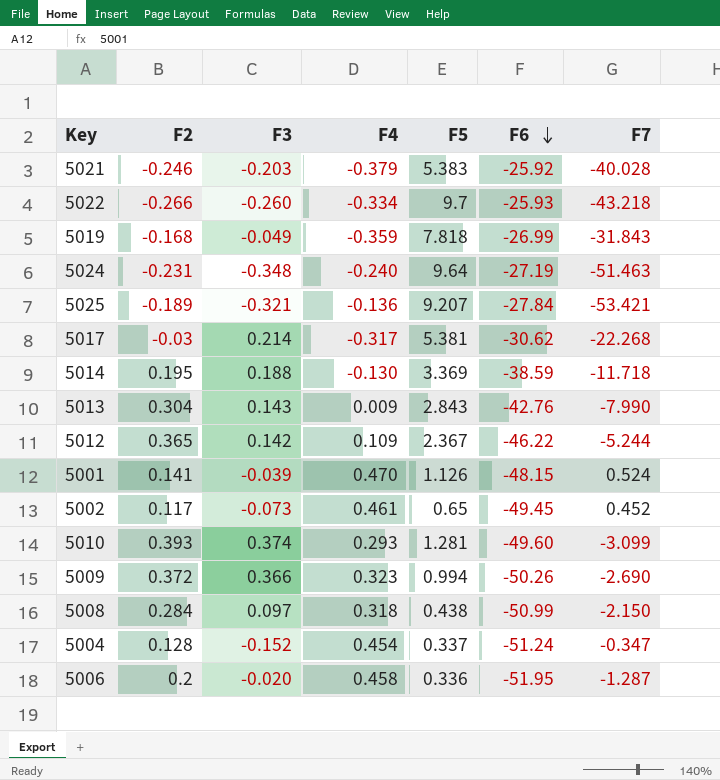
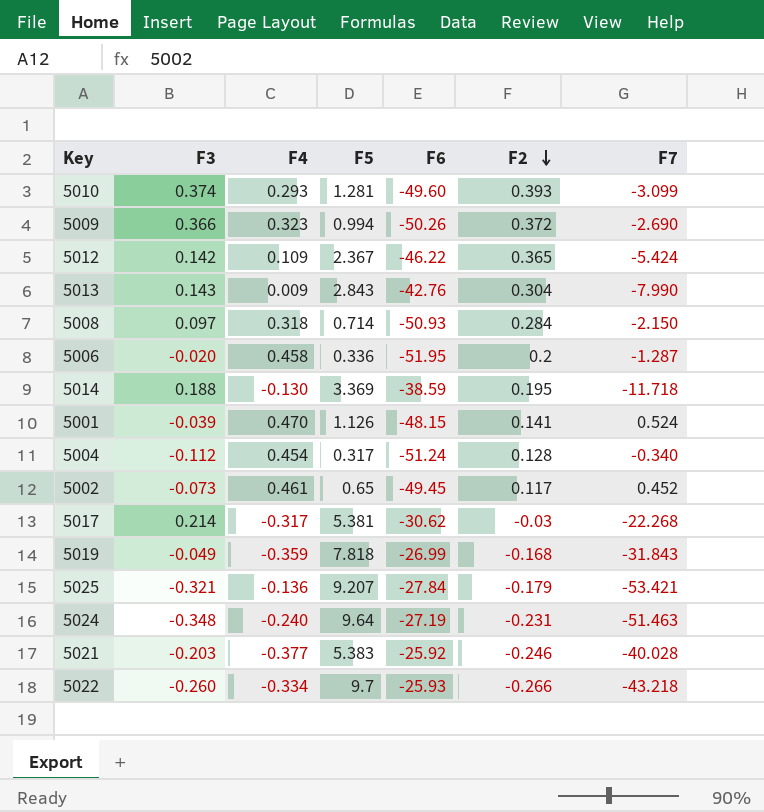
row order: F6 descending -> F2 descending
column F2 | position: 2 -> 6
5012 | F7: -5.244 -> -5.424
5008 | F5: 0.438 -> 0.714
5008 | F6: -50.99 -> -50.93
5004 | F3: -0.152 -> -0.112
5004 | F5: 0.337 -> 0.317
5004 | F7: -0.347 -> -0.340
5025 | F2: -0.189 -> -0.179
5021 | F4: -0.379 -> -0.377

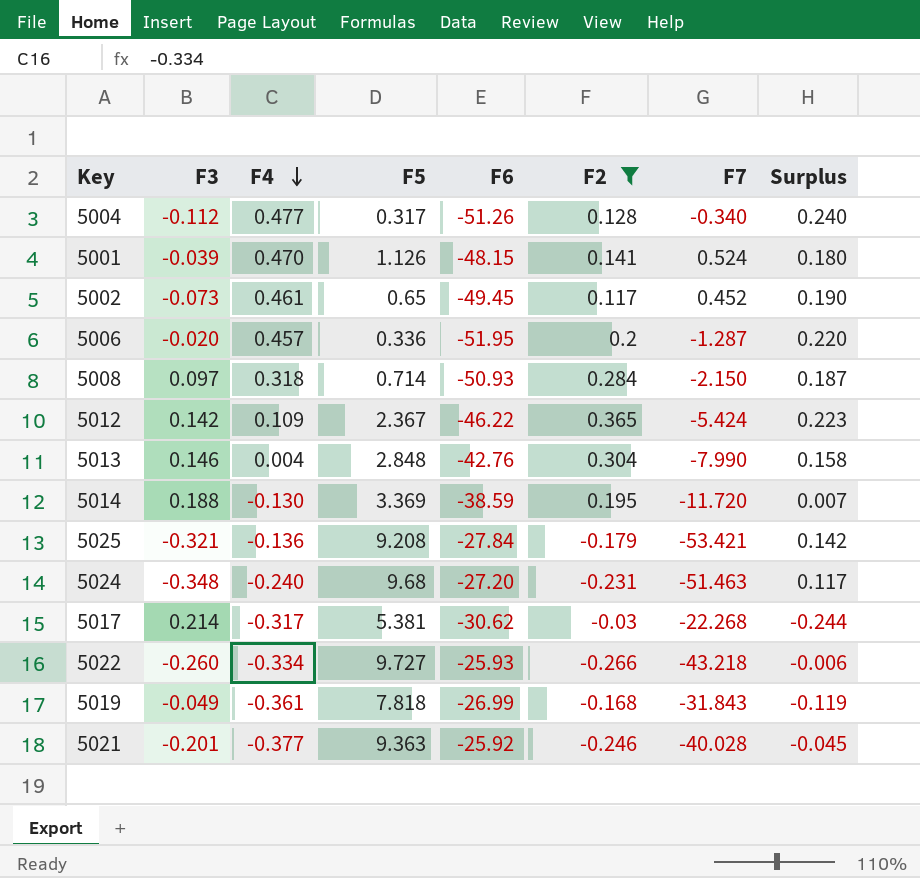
filter: none -> F2 <= 0.365
row order: F2 descending -> F4 descending
column Surplus | formula: none -> [F2] - [F3]
5004 | F4: 0.454 -> 0.477
5004 | F6: -51.24 -> -51.26
5006 | F4: 0.458 -> 0.457
5013 | F3: 0.143 -> 0.146
5013 | F4: 0.009 -> 0.004
5013 | F5: 2.843 -> 2.848
5014 | F7: -11.718 -> -11.720
5025 | F5: 9.207 -> 9.208
5024 | F5: 9.64 -> 9.68
5024 | F6: -27.19 -> -27.20
5022 | F5: 9.7 -> 9.727
5019 | F4: -0.359 -> -0.361
5021 | F3: -0.203 -> -0.201
5021 | F5: 5.383 -> 9.363

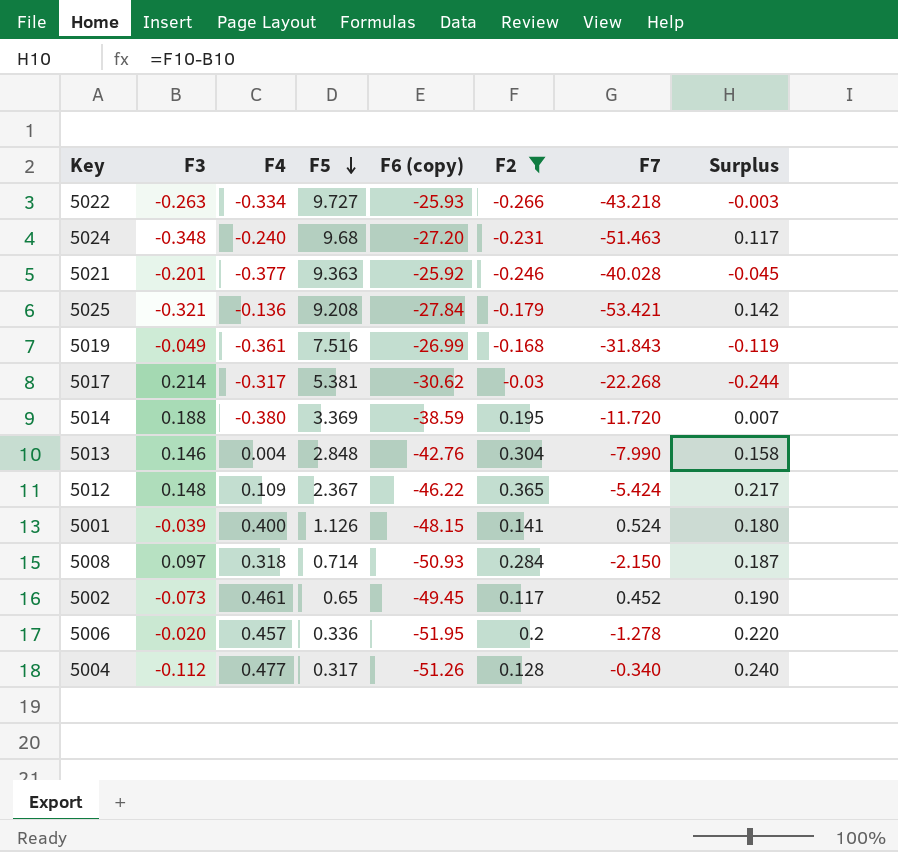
row order: F4 descending -> F5 descending
column name: F6 -> F6 (copy)
5022 | F3: -0.260 -> -0.263
5022 | Surplus: -0.006 -> -0.003
5019 | F5: 7.818 -> 7.516
5014 | F4: -0.130 -> -0.380
5012 | F3: 0.142 -> 0.148
5012 | Surplus: 0.223 -> 0.217
5001 | F4: 0.470 -> 0.400
5006 | F7: -1.287 -> -1.278

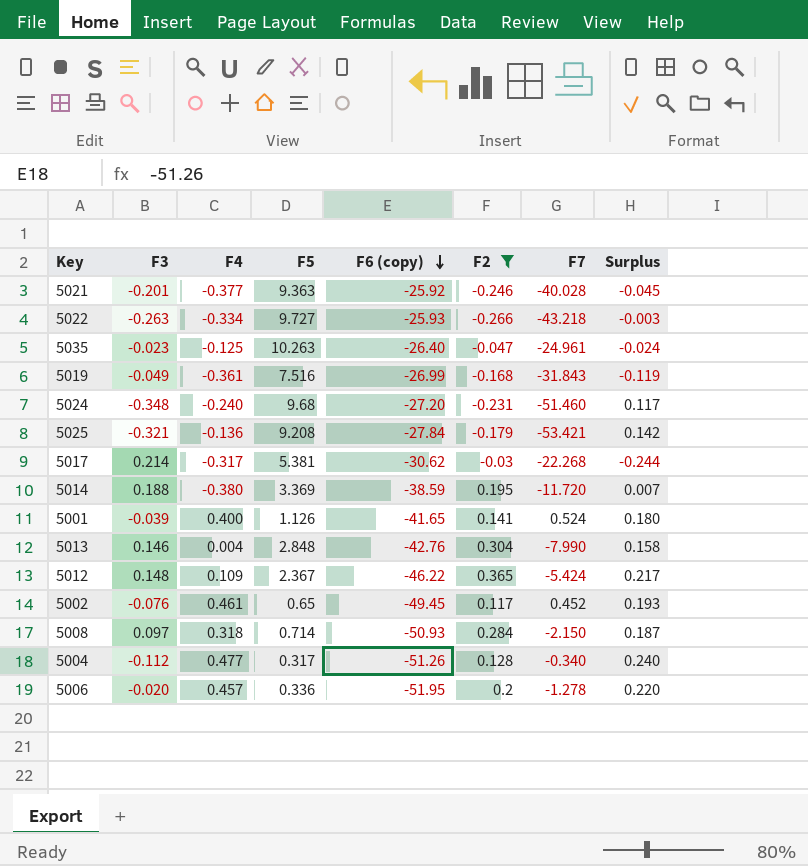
row order: F5 descending -> F6 (copy) descending
row 5035: none -> -0.023 | -0.125 | 10.263 | -26.40 | -0.047 | -24.961 | -0.024
5024 | F7: -51.463 -> -51.460
5001 | F6 (copy): -48.15 -> -41.65
5002 | F3: -0.073 -> -0.076
5002 | Surplus: 0.190 -> 0.193

